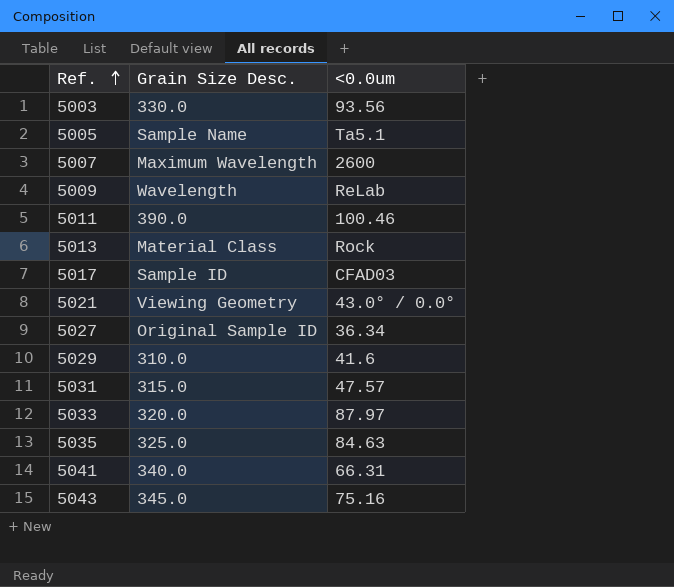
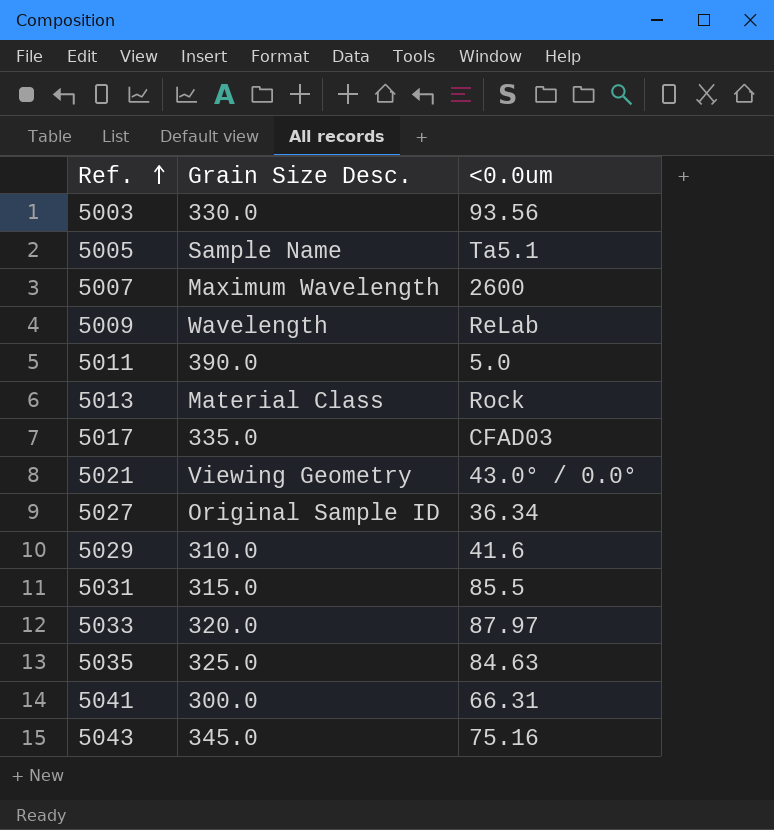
5011 | <0.0um: 100.46 -> 5.0
5017 | Grain Size Desc.: Sample ID -> 335.0
5031 | <0.0um: 47.57 -> 85.5
5041 | Grain Size Desc.: 340.0 -> 300.0

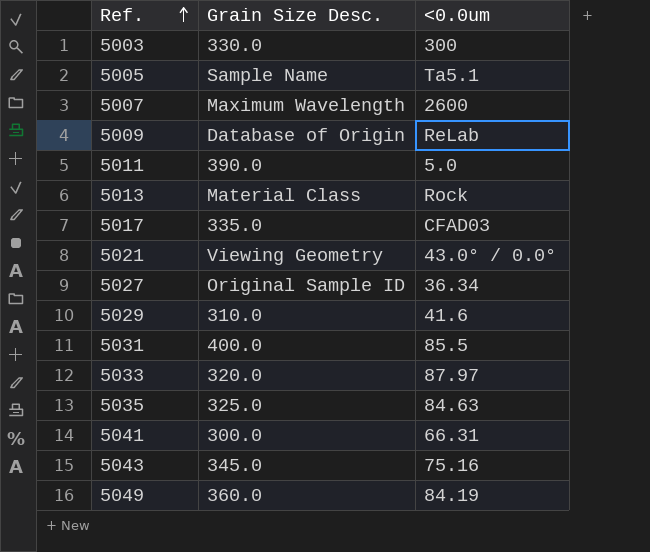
5003 | <0.0um: 93.56 -> 300
5009 | Grain Size Desc.: Wavelength -> Database of Origin
5031 | Grain Size Desc.: 315.0 -> 400.0
row 5049: none -> 360.0 | 84.19

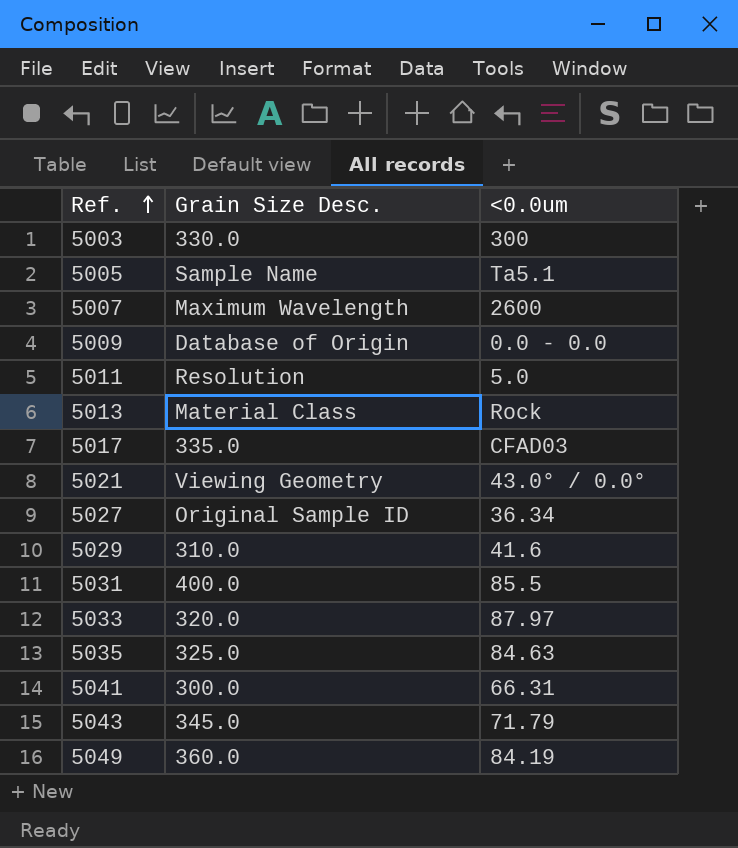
5009 | <0.0um: ReLab -> 0.0 - 0.0
5011 | Grain Size Desc.: 390.0 -> Resolution
5043 | <0.0um: 75.16 -> 71.79

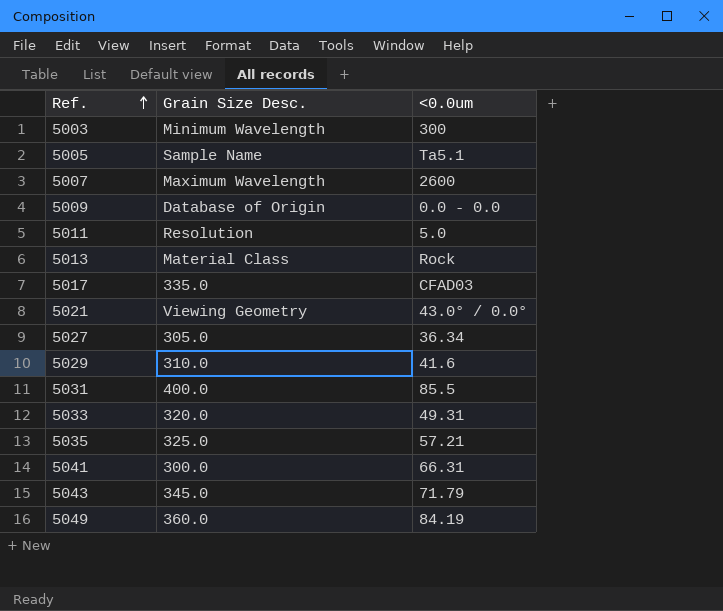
5003 | Grain Size Desc.: 330.0 -> Minimum Wavelength
5027 | Grain Size Desc.: Original Sample ID -> 305.0
5033 | <0.0um: 87.97 -> 49.31
5035 | <0.0um: 84.63 -> 57.21

